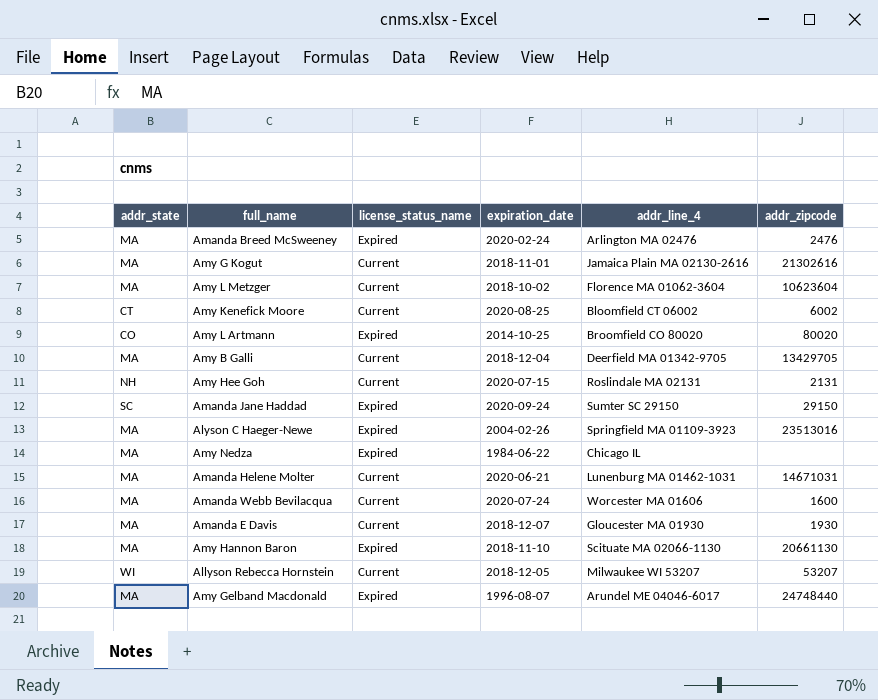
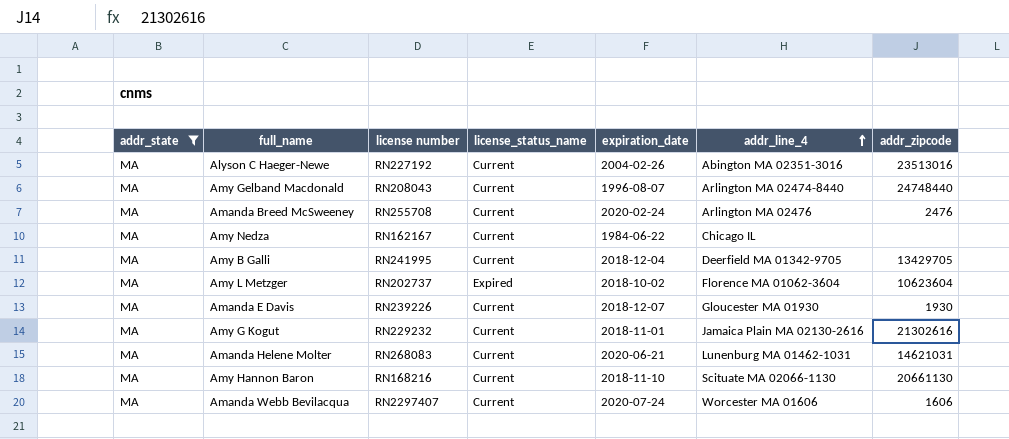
filter: none -> addr_state = MA
row order: none -> addr_line_4 ascending
column license number | position: none -> 3
Alyson C Haeger-Newe | license_status_name: Expired -> Current
Alyson C Haeger-Newe | addr_line_4: Springfield MA 01109-3923 -> Abington MA 02351-3016
Amy Gelband Macdonald | license_status_name: Expired -> Current
Amy Gelband Macdonald | addr_line_4: Arundel ME 04046-6017 -> Arlington MA 02474-8440
Amanda Breed McSweeney | license_status_name: Expired -> Current
Amy Nedza | license_status_name: Expired -> Current
Amy L Metzger | license_status_name: Current -> Expired
Amanda Helene Molter | addr_zipcode: 14671031 -> 14621031
Amy Hannon Baron | license_status_name: Expired -> Current
Amanda Webb Bevilacqua | addr_zipcode: 1600 -> 1606

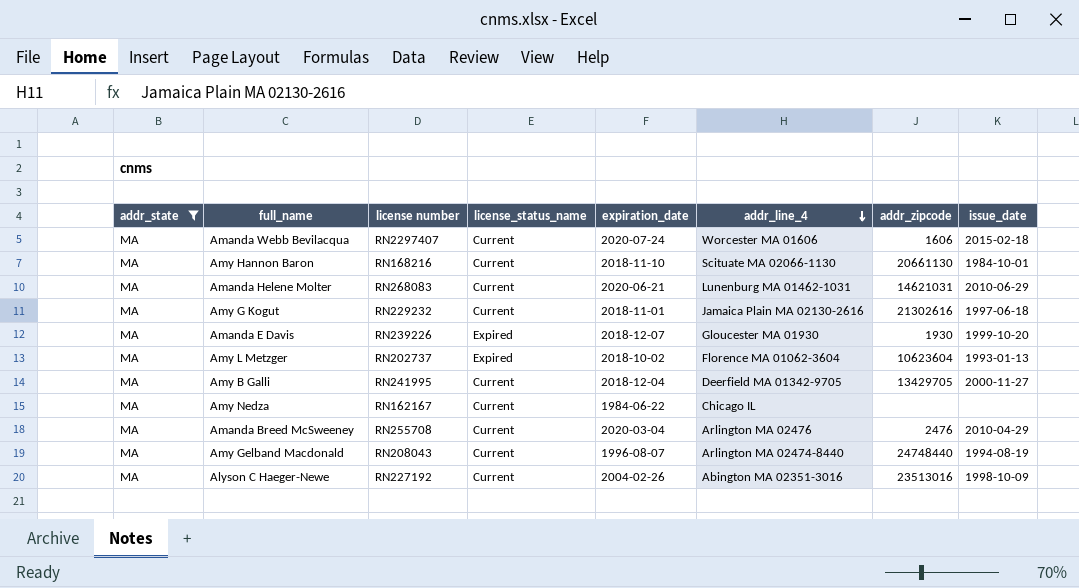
row order: addr_line_4 ascending -> addr_line_4 descending
column issue_date | position: none -> 8
Amanda E Davis | license_status_name: Current -> Expired
Amanda Breed McSweeney | expiration_date: 2020-02-24 -> 2020-03-04

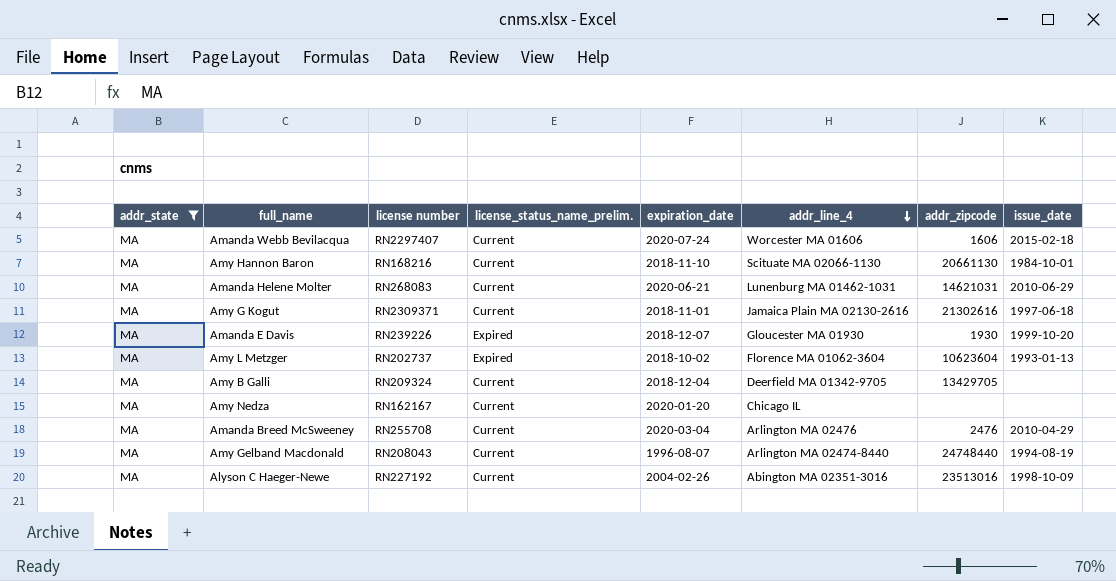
column name: license_status_name -> license_status_name_prelim.
Amy G Kogut | license number: RN229232 -> RN2309371
Amy B Galli | license number: RN241995 -> RN209324
Amy B Galli | issue_date: 2000-11-27 -> none
Amy Nedza | expiration_date: 1984-06-22 -> 2020-01-20

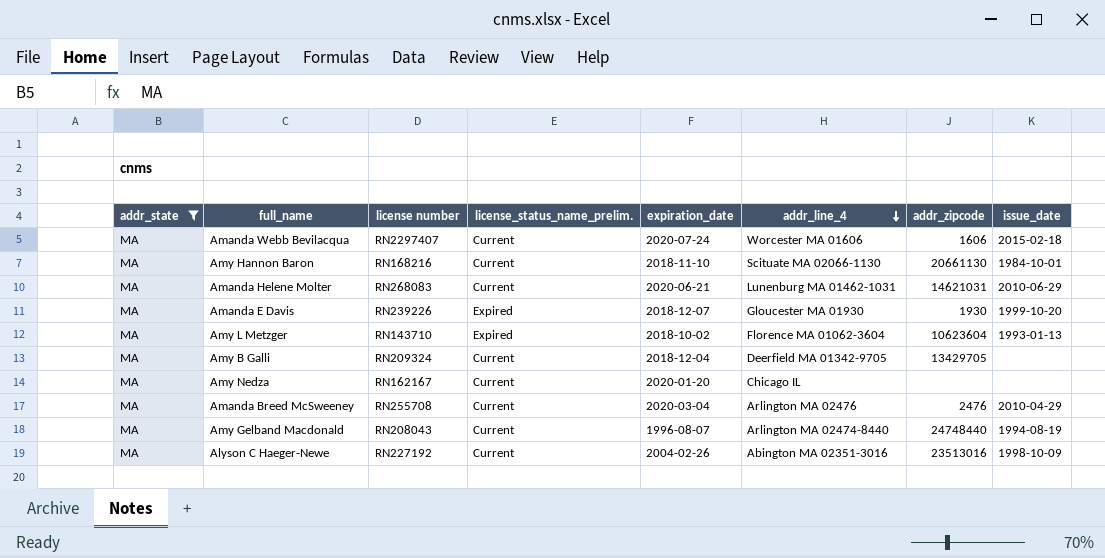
row Amy G Kogut: MA | RN2309371 | Current | 2018-11-01 | Jamaica Plain MA 02130-2616 | 21302616 | 1997-06-18 -> none
Amy L Metzger | license number: RN202737 -> RN143710

